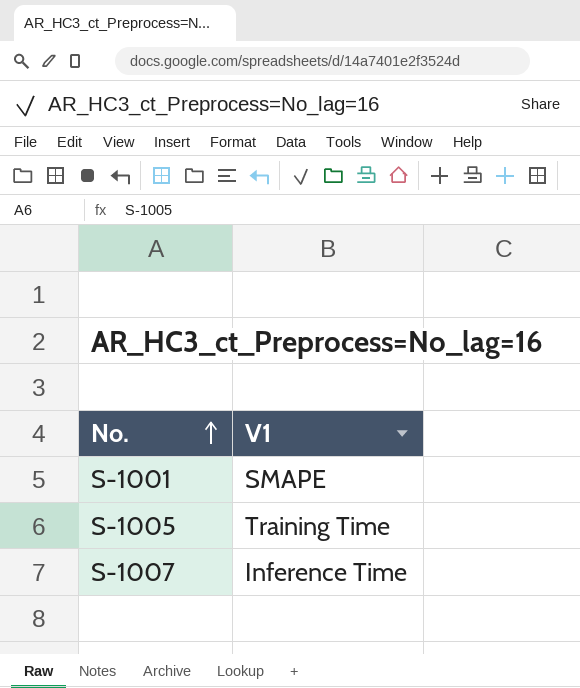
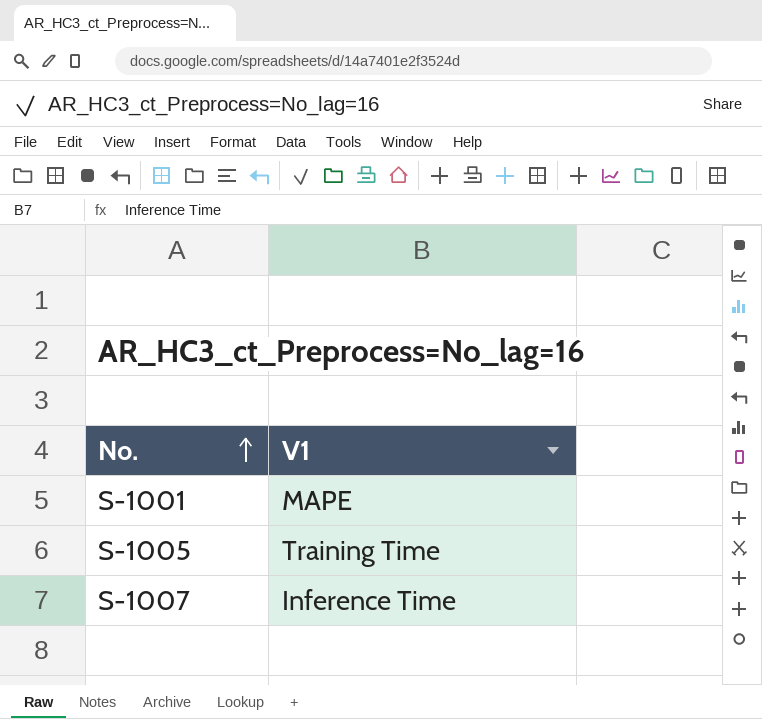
S-1001 | V1: SMAPE -> MAPE

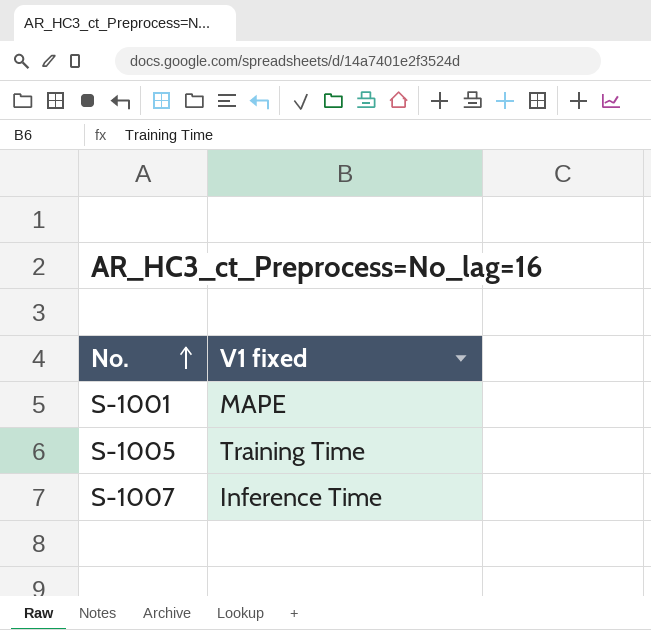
column name: V1 -> V1 fixed

